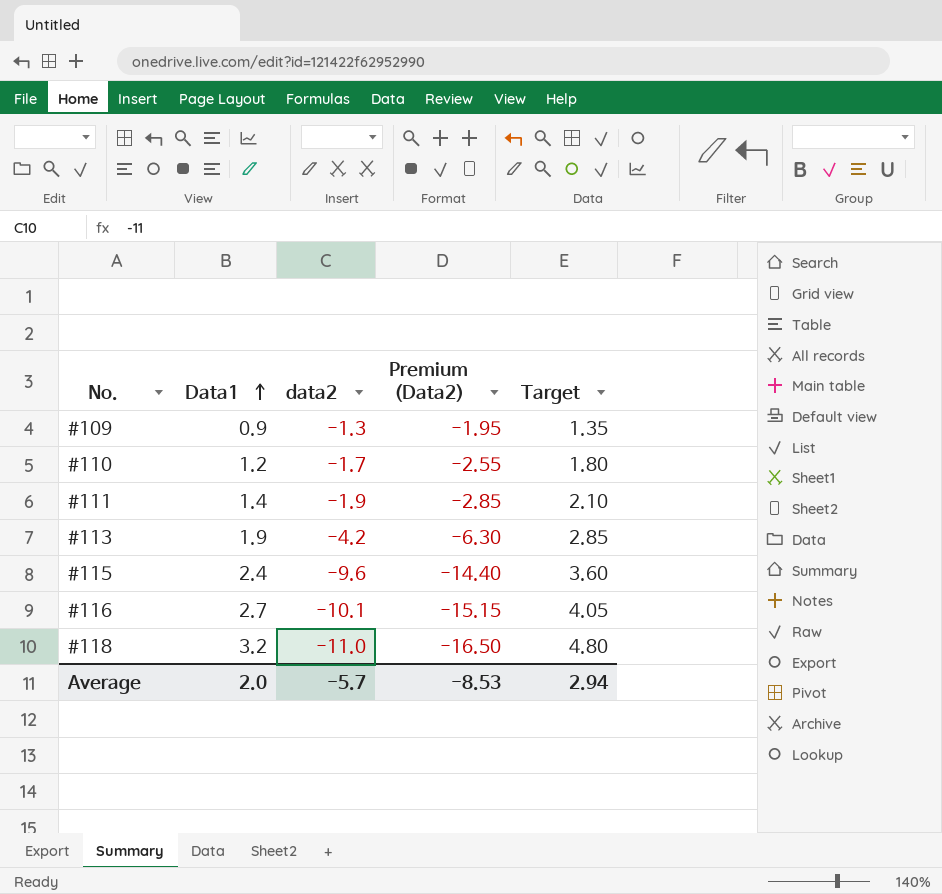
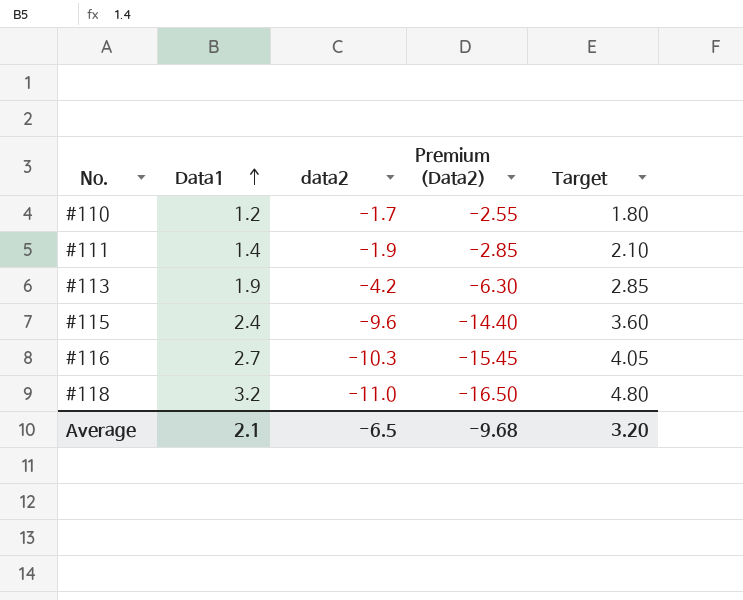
row #109: 0.9 | -1.3 | -1.95 | 1.35 -> none
#116 | data2: -10.1 -> -10.3
#116 | Premium (Data2): -15.15 -> -15.45
Average | Data1: 2.0 -> 2.1
Average | data2: -5.7 -> -6.5
Average | Premium (Data2): -8.53 -> -9.68
Average | Target: 2.94 -> 3.20

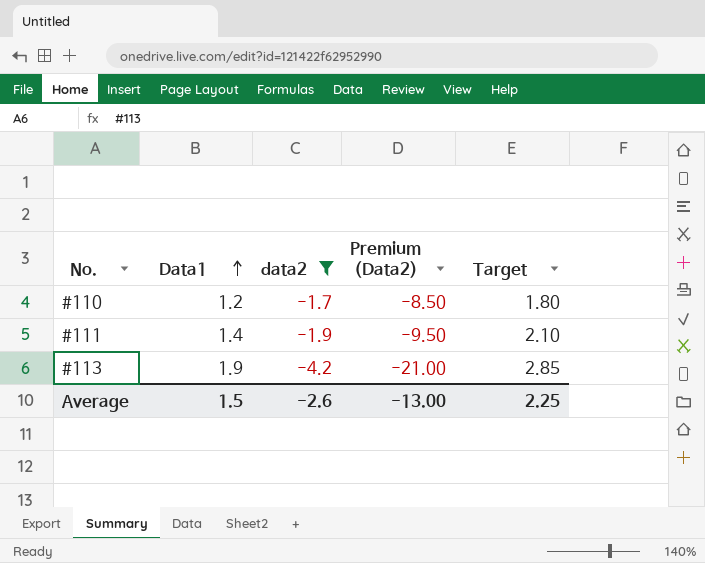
filter: none -> data2 >= -4.2
column Premium (Data2) | formula: [data2] * 1.5 -> [data2] * 5
Average | Data1: 2.1 -> 1.5
Average | data2: -6.5 -> -2.6
Average | Premium (Data2): -9.68 -> -13.00
Average | Target: 3.20 -> 2.25

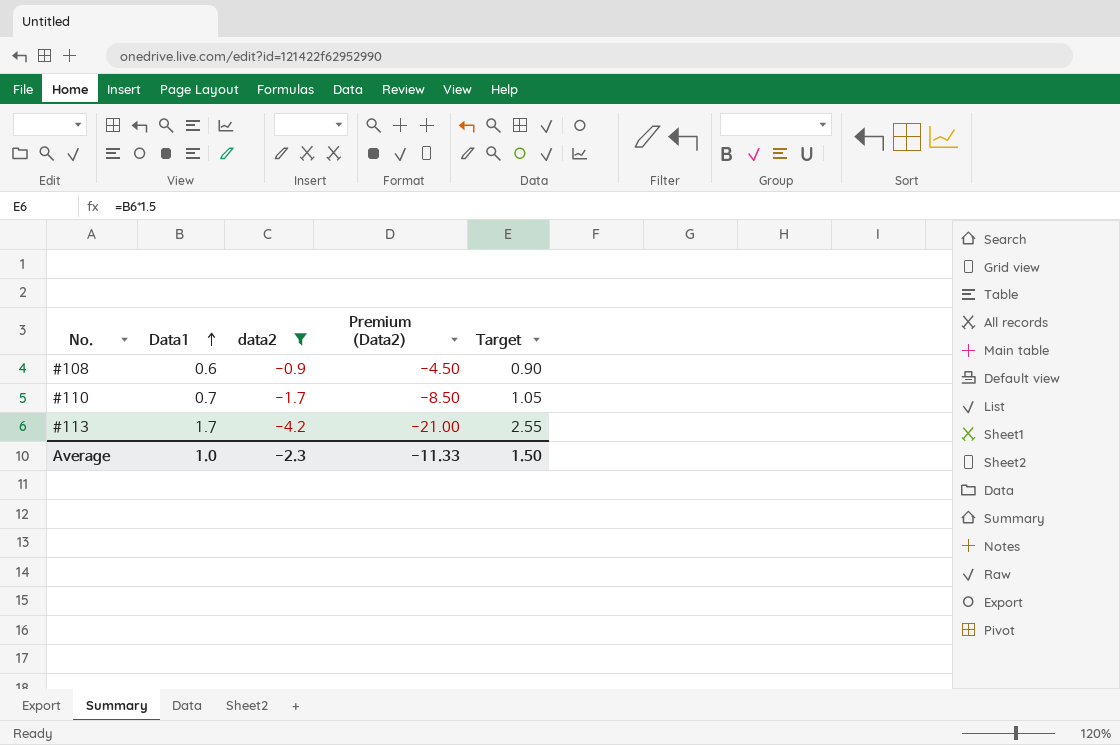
row #111: 1.4 | -1.9 | -9.50 | 2.10 -> none
row #108: none -> 0.6 | -0.9 | -4.50 | 0.90
#110 | Data1: 1.2 -> 0.7
#110 | Target: 1.80 -> 1.05
#113 | Data1: 1.9 -> 1.7
#113 | Target: 2.85 -> 2.55
Average | Data1: 1.5 -> 1.0
Average | data2: -2.6 -> -2.3
Average | Premium (Data2): -13.00 -> -11.33
Average | Target: 2.25 -> 1.50

